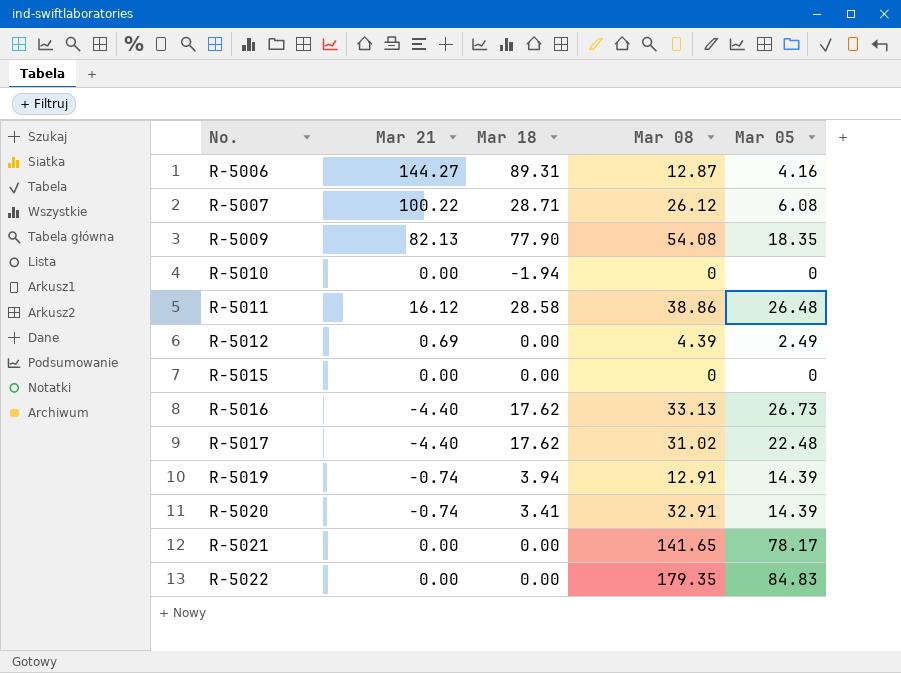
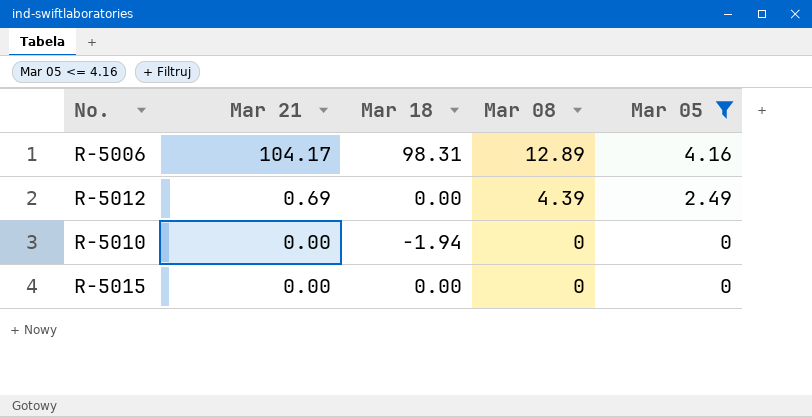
filter: none -> Mar 05 <= 4.16
row order: No. ascending -> Mar 21 descending
R-5006 | Mar 21: 144.27 -> 104.17
R-5006 | Mar 18: 89.31 -> 98.31
R-5006 | Mar 08: 12.87 -> 12.89

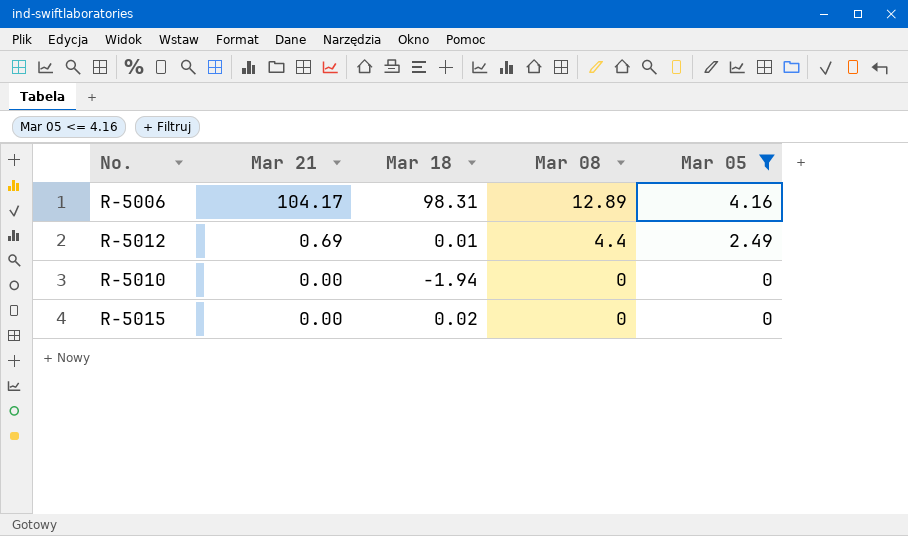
R-5012 | Mar 18: 0.00 -> 0.01
R-5012 | Mar 08: 4.39 -> 4.4
R-5015 | Mar 18: 0.00 -> 0.02

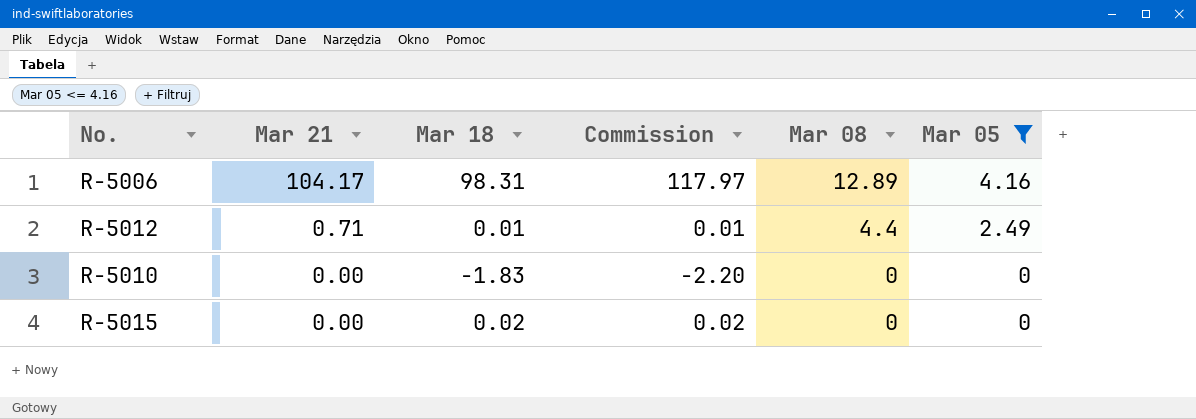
column Commission | formula: none -> [Mar 18] * 1.2
R-5012 | Mar 21: 0.69 -> 0.71
R-5010 | Mar 18: -1.94 -> -1.83

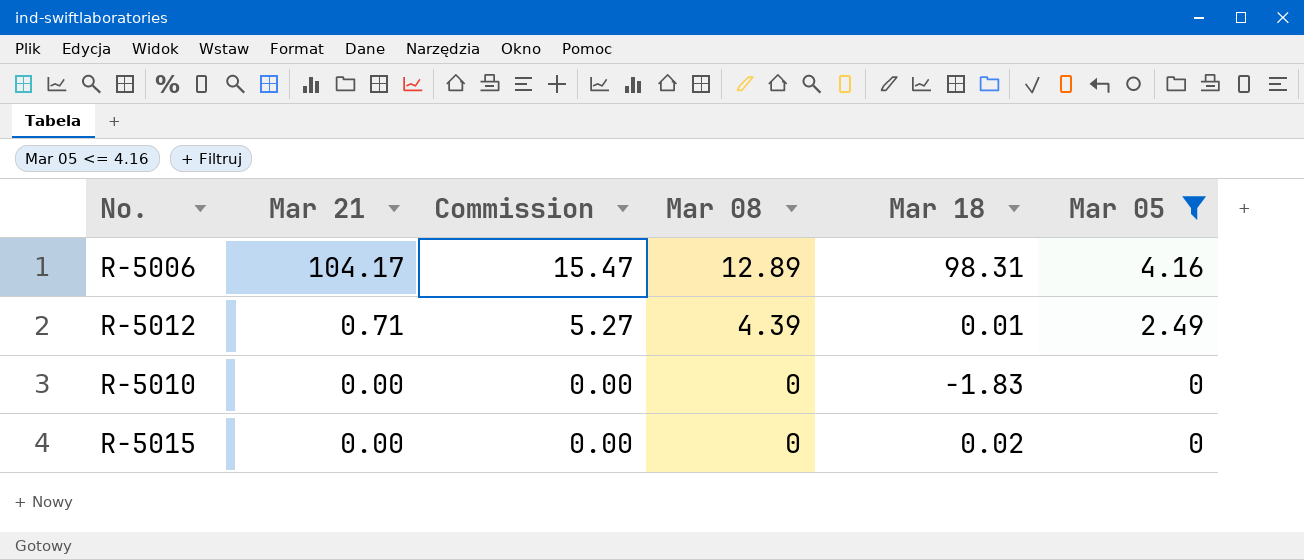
column Commission | formula: [Mar 18] * 1.2 -> [Mar 08] * 1.2
column Mar 18 | position: 3 -> 5
R-5012 | Mar 08: 4.4 -> 4.39

